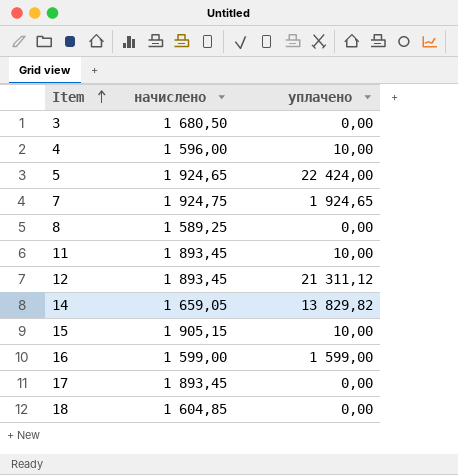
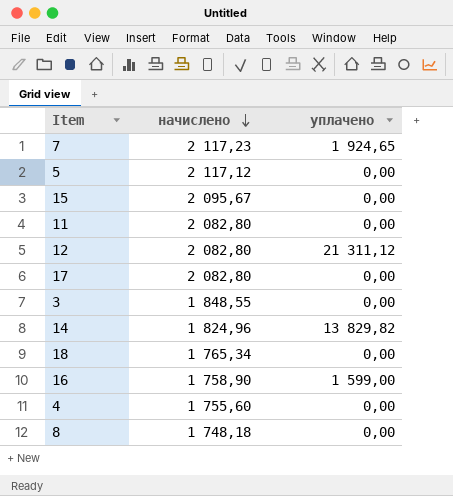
row order: Item ascending -> начислено descending
7 | начислено: 1 924,75 -> 2 117,23
5 | начислено: 1 924,65 -> 2 117,12
5 | уплачено: 22 424,00 -> 0,00
15 | начислено: 1 905,15 -> 2 095,67
15 | уплачено: 10,00 -> 0,00
11 | начислено: 1 893,45 -> 2 082,80
11 | уплачено: 10,00 -> 0,00
12 | начислено: 1 893,45 -> 2 082,80
17 | начислено: 1 893,45 -> 2 082,80
3 | начислено: 1 680,50 -> 1 848,55
14 | начислено: 1 659,05 -> 1 824,96
18 | начислено: 1 604,85 -> 1 765,34
16 | начислено: 1 599,00 -> 1 758,90
4 | начислено: 1 596,00 -> 1 755,60
4 | уплачено: 10,00 -> 0,00
8 | начислено: 1 589,25 -> 1 748,18

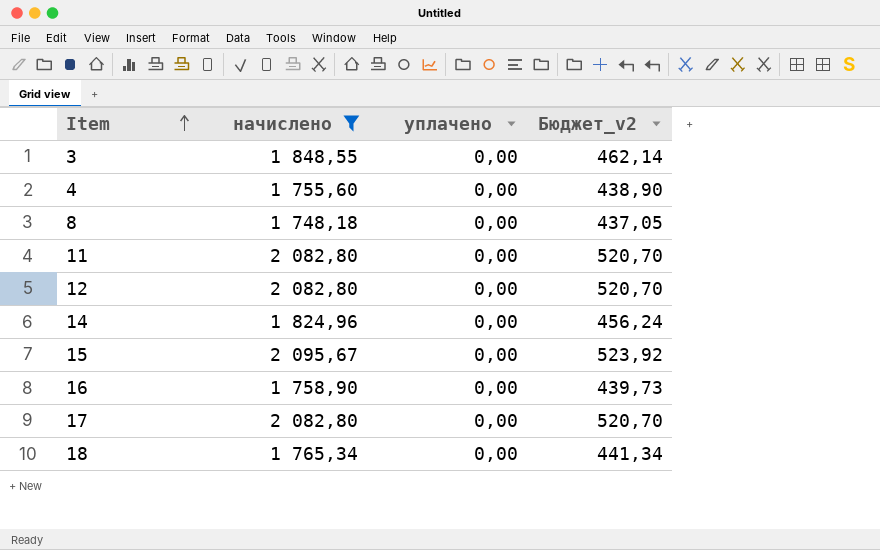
filter: none -> начислено <= 2 095,67
row order: начислено descending -> Item ascending
column Бюджет_v2 | formula: none -> [начислено] * 0,25
12 | уплачено: 21 311,12 -> 0,00
14 | уплачено: 13 829,82 -> 0,00
16 | уплачено: 1 599,00 -> 0,00

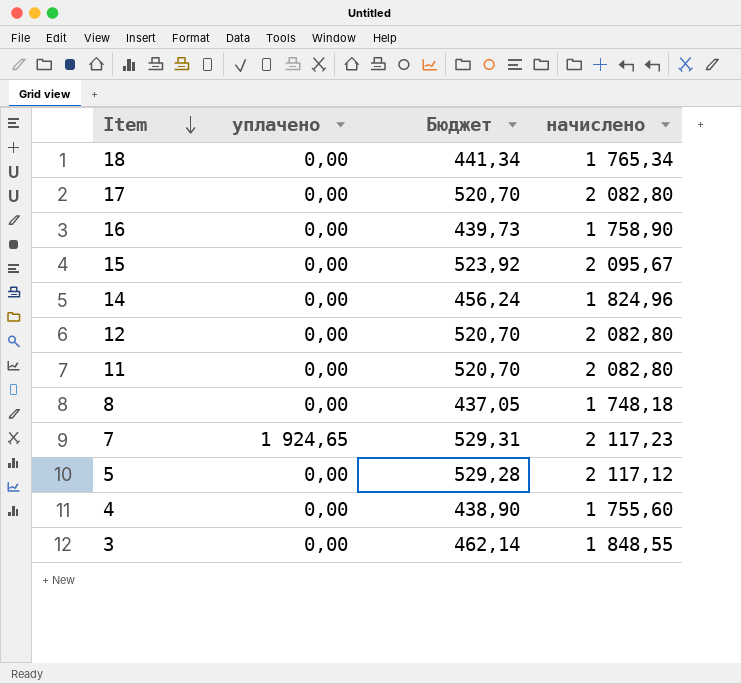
filter: начислено <= 2 095,67 -> none
row order: Item ascending -> Item descending
column name: Бюджет_v2 -> Бюджет
column начислено | position: 2 -> 4

